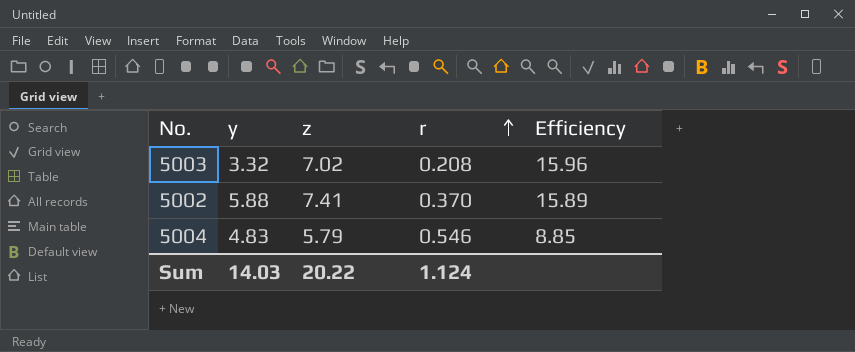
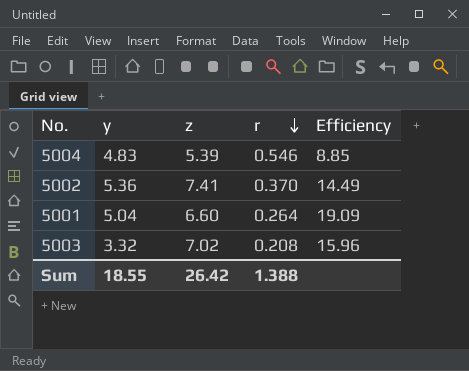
row order: r ascending -> r descending
5004 | z: 5.79 -> 5.39
5002 | y: 5.88 -> 5.36
5002 | Efficiency: 15.89 -> 14.49
row 5001: none -> 5.04 | 6.60 | 0.264 | 19.09
Sum | y: 14.03 -> 18.55
Sum | z: 20.22 -> 26.42
Sum | r: 1.124 -> 1.388

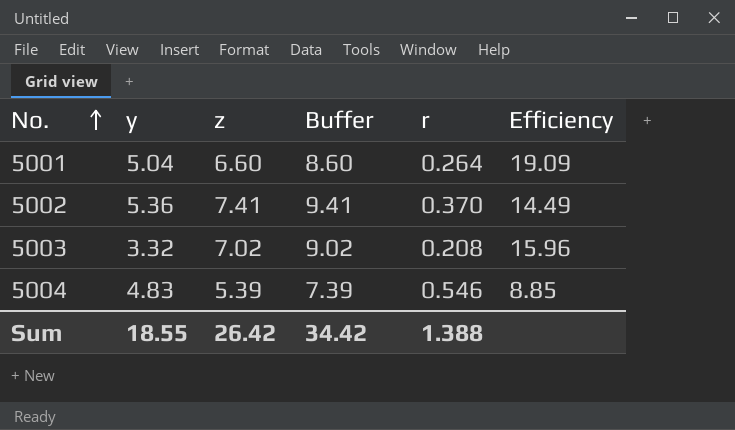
row order: r descending -> No. ascending
column Buffer | formula: none -> [z] + 2

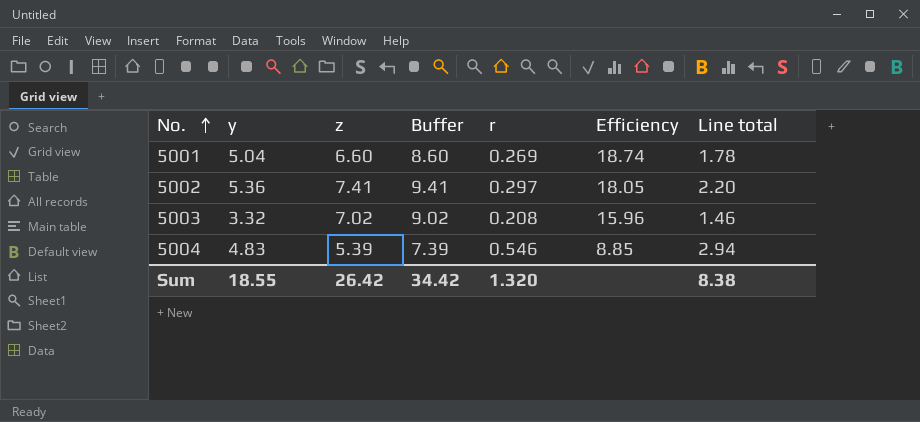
column Line total | formula: none -> [z] * [r]
5001 | r: 0.264 -> 0.269
5001 | Efficiency: 19.09 -> 18.74
5002 | r: 0.370 -> 0.297
5002 | Efficiency: 14.49 -> 18.05
Sum | r: 1.388 -> 1.320

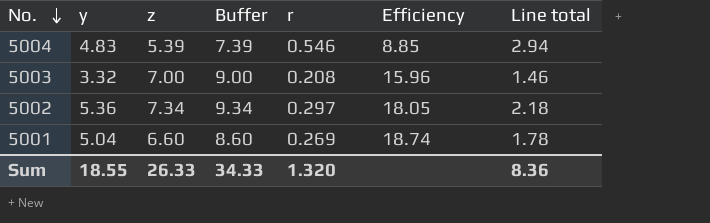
row order: No. ascending -> No. descending
5003 | z: 7.02 -> 7.00
5003 | Buffer: 9.02 -> 9.00
5002 | z: 7.41 -> 7.34
5002 | Buffer: 9.41 -> 9.34
5002 | Line total: 2.20 -> 2.18
Sum | z: 26.42 -> 26.33
Sum | Buffer: 34.42 -> 34.33
Sum | Line total: 8.38 -> 8.36

